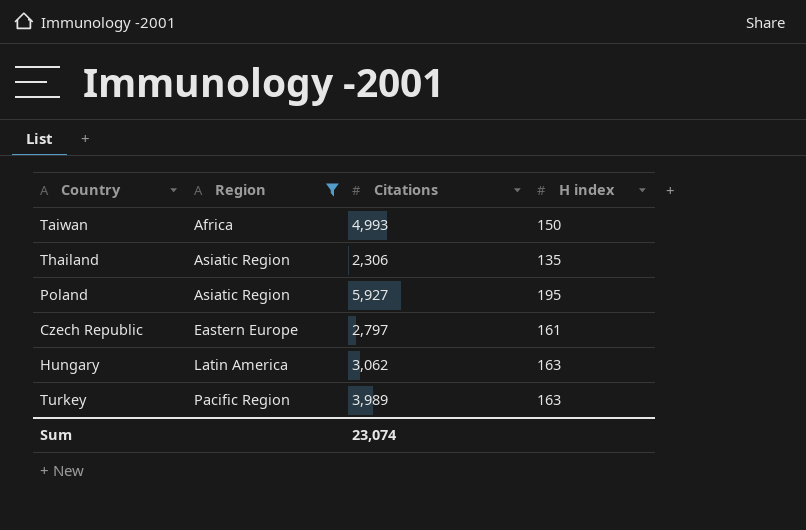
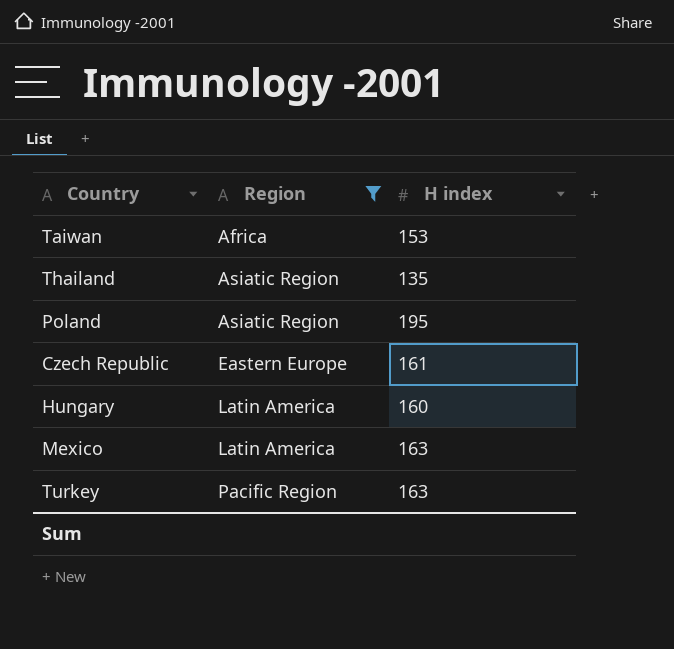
column Citations | position: 3 -> none
Taiwan | H index: 150 -> 153
Hungary | H index: 163 -> 160
row Mexico: none -> Latin America | 163

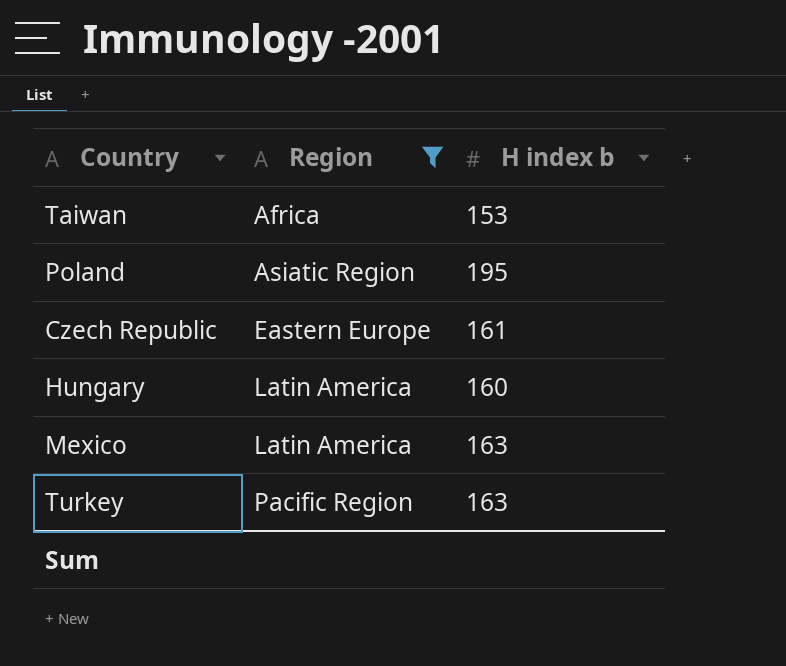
column name: H index -> H index b
row Thailand: Asiatic Region | 135 -> none

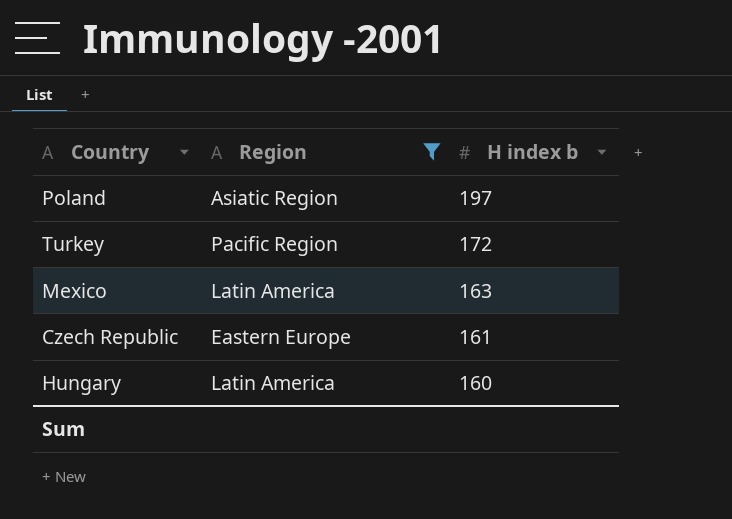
row order: Region ascending -> H index b descending
row Taiwan: Africa | 153 -> none
Poland | H index b: 195 -> 197
Turkey | H index b: 163 -> 172

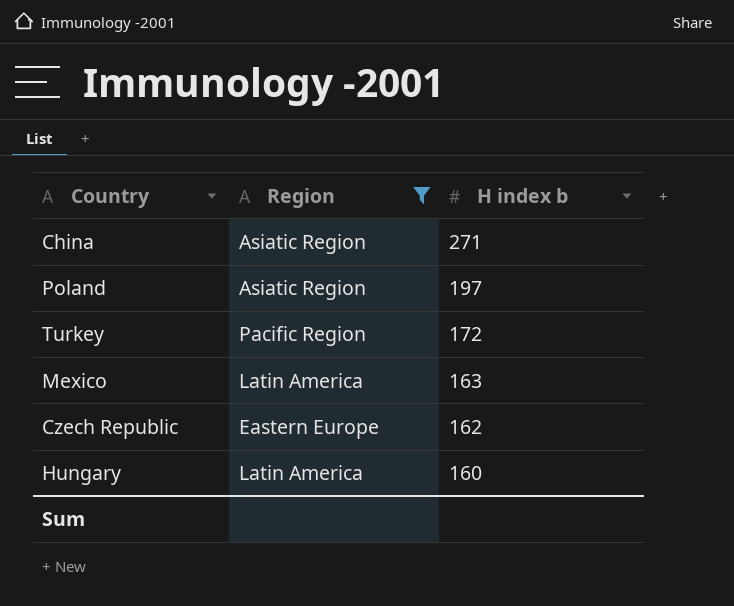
row China: none -> Asiatic Region | 271
Czech Republic | H index b: 161 -> 162

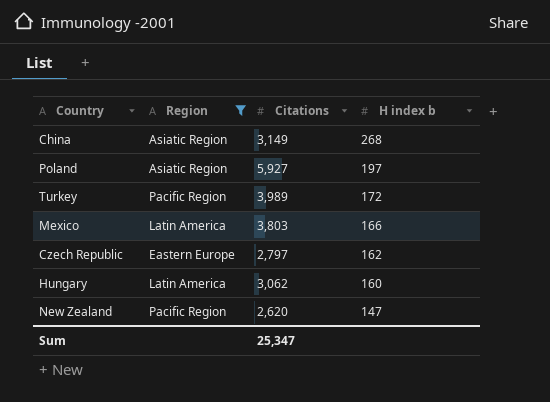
column Citations | position: none -> 3
China | H index b: 271 -> 268
Mexico | H index b: 163 -> 166
row New Zealand: none -> Pacific Region | 2,620 | 147

